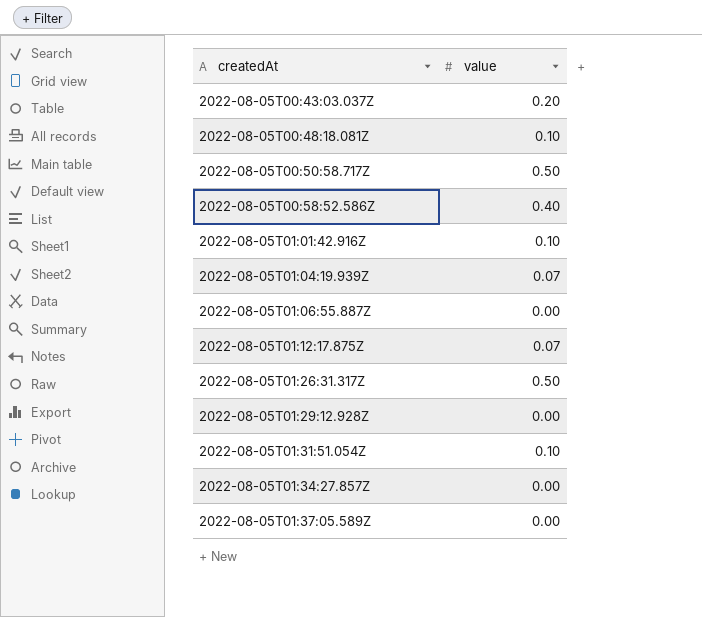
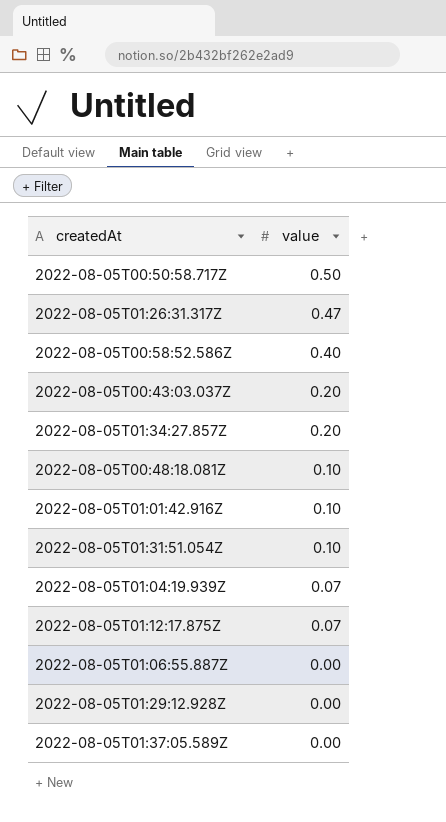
row order: createdAt ascending -> value descending
2022-08-05T01:26:31.317Z | value: 0.50 -> 0.47
2022-08-05T01:34:27.857Z | value: 0.00 -> 0.20

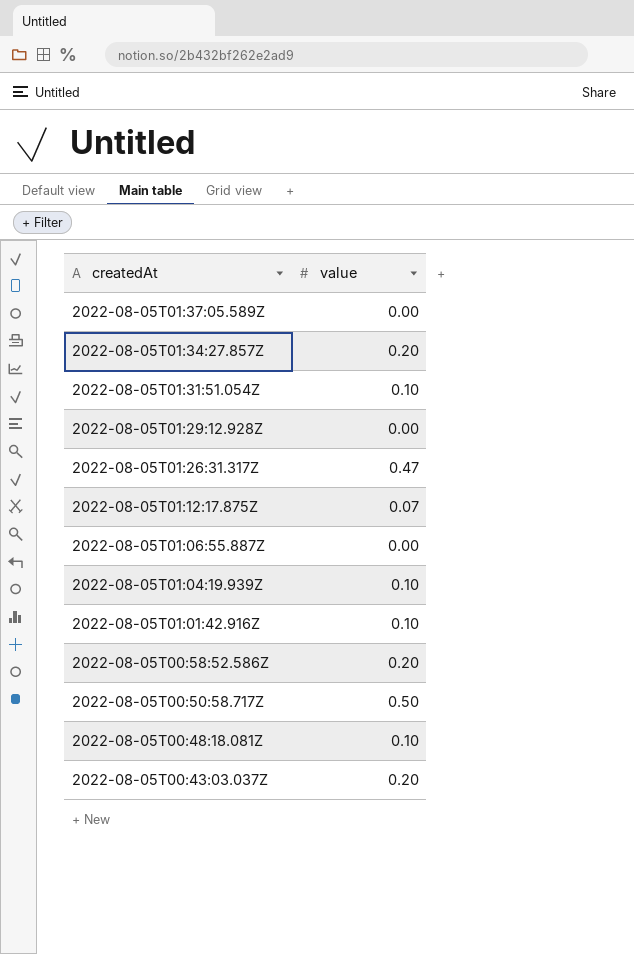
row order: value descending -> createdAt descending
2022-08-05T01:04:19.939Z | value: 0.07 -> 0.10
2022-08-05T00:58:52.586Z | value: 0.40 -> 0.20

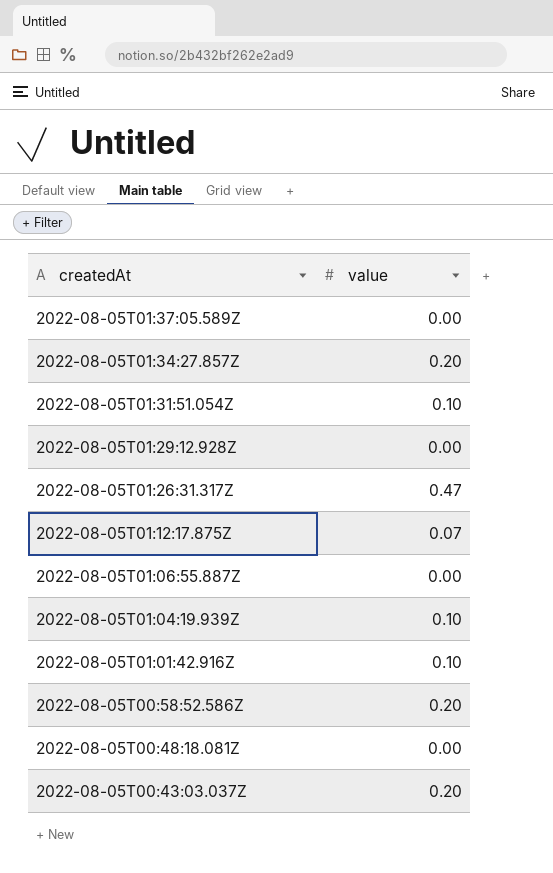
row 2022-08-05T00:50:58.717Z: 0.50 -> none
2022-08-05T00:48:18.081Z | value: 0.10 -> 0.00

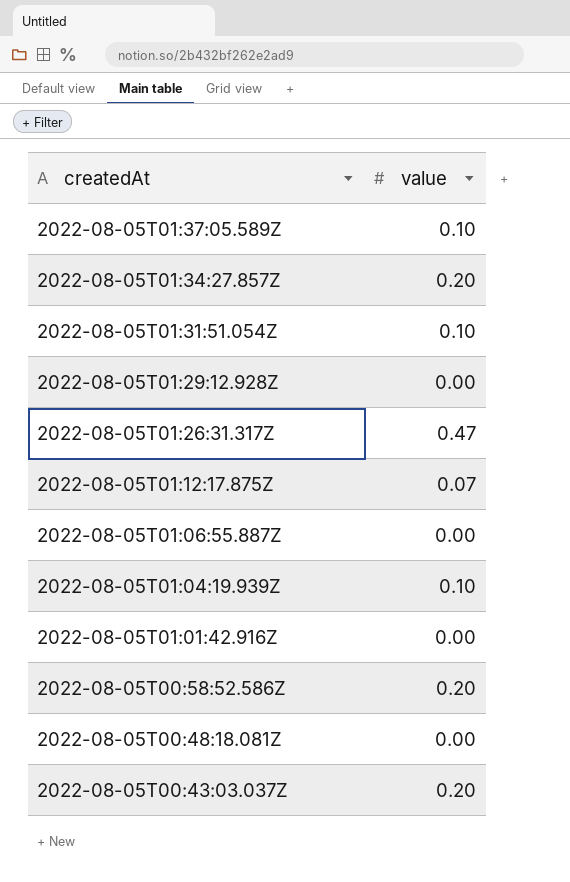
2022-08-05T01:37:05.589Z | value: 0.00 -> 0.10
2022-08-05T01:01:42.916Z | value: 0.10 -> 0.00

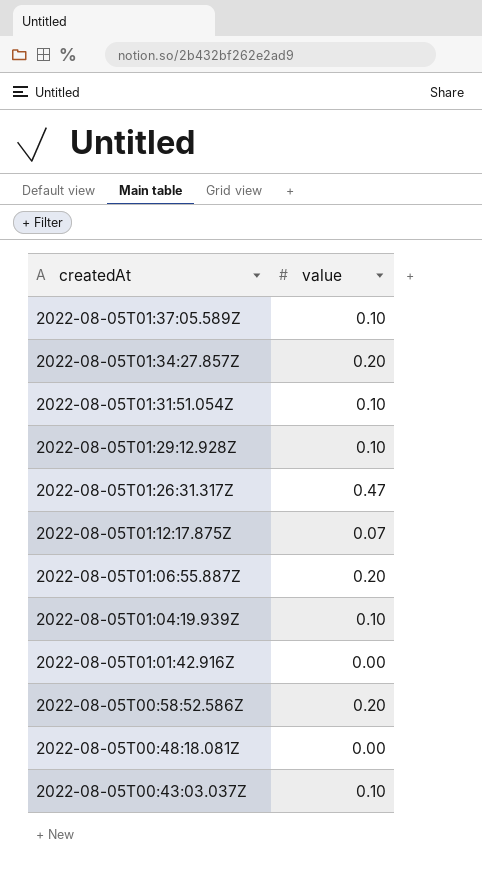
2022-08-05T01:29:12.928Z | value: 0.00 -> 0.10
2022-08-05T01:06:55.887Z | value: 0.00 -> 0.20
2022-08-05T00:43:03.037Z | value: 0.20 -> 0.10

